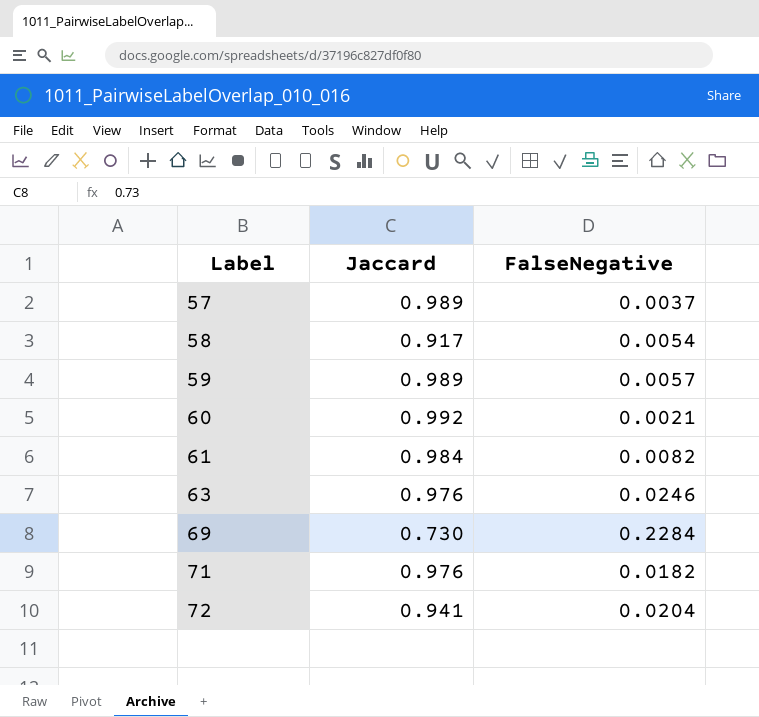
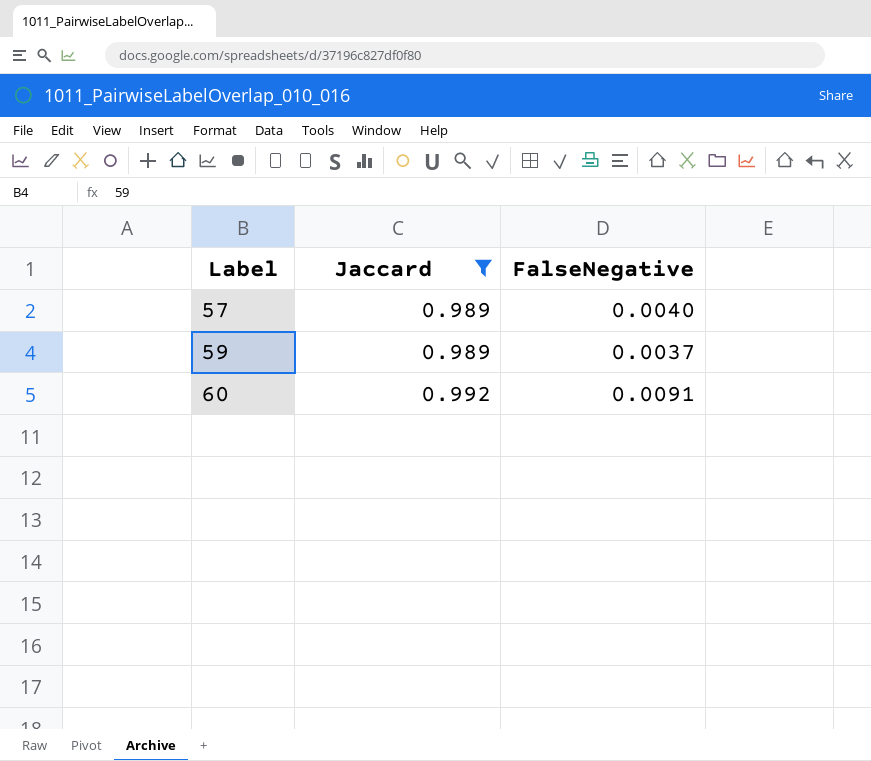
filter: none -> Jaccard >= 0.989
57 | FalseNegative: 0.0037 -> 0.0040
59 | FalseNegative: 0.0057 -> 0.0037
60 | FalseNegative: 0.0021 -> 0.0091

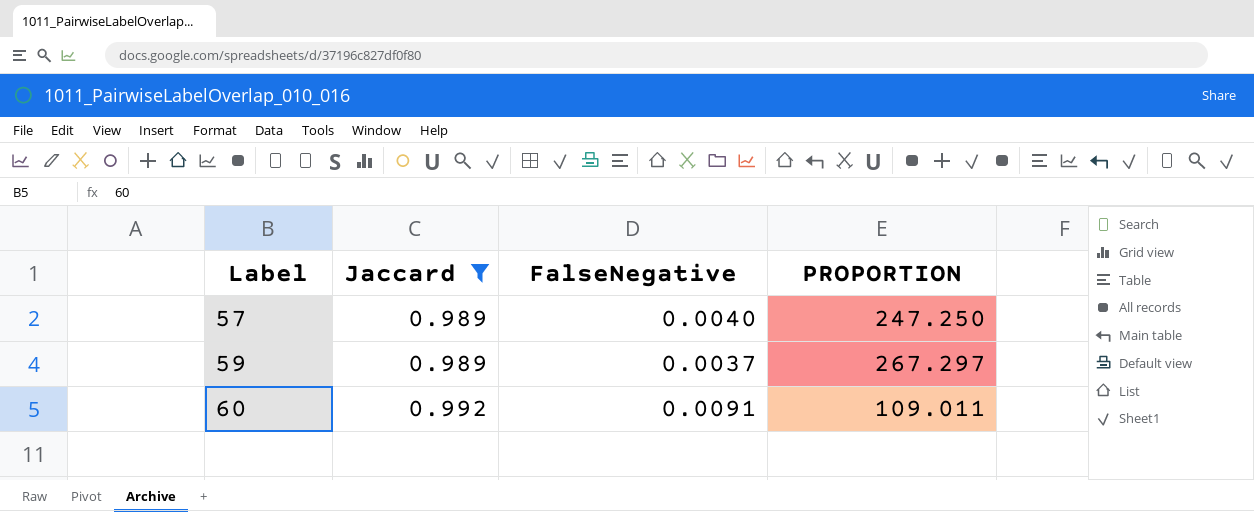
column PROPORTION | formula: none -> [Jaccard] / [FalseNegative]

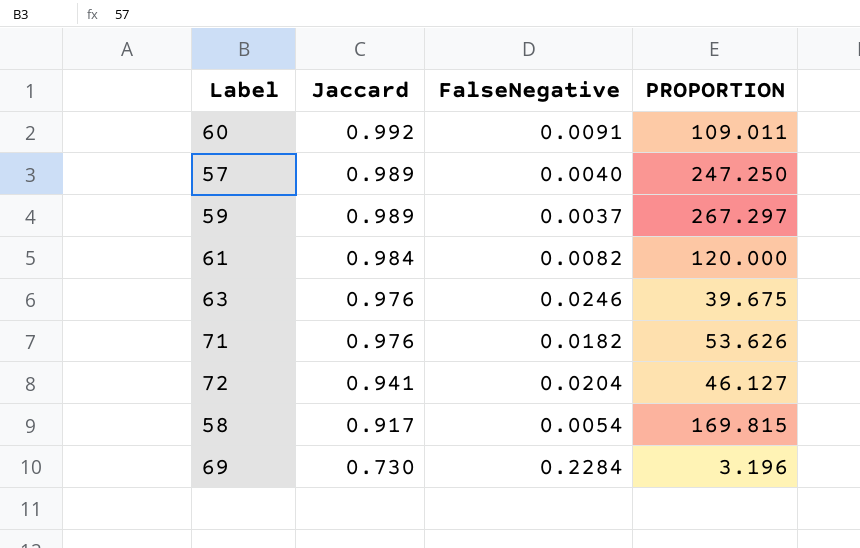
filter: Jaccard >= 0.989 -> none
row order: Label ascending -> Jaccard descending

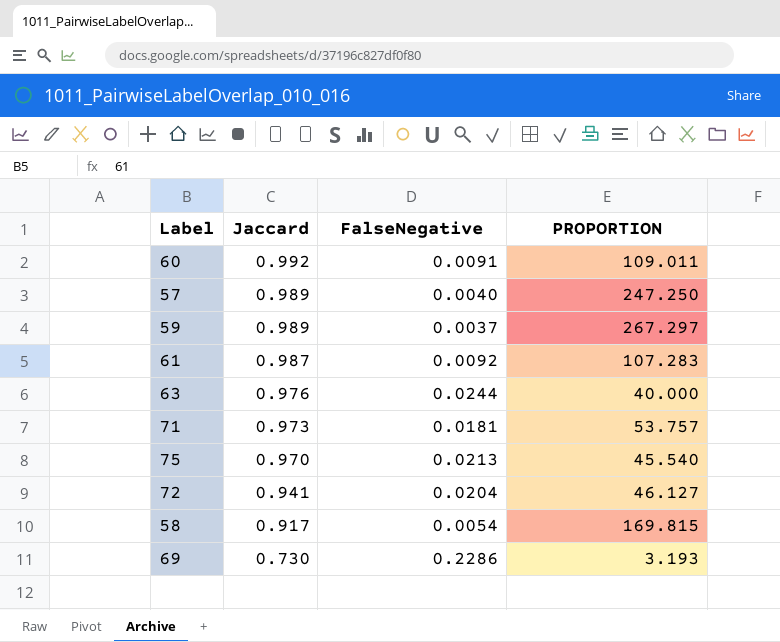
61 | Jaccard: 0.984 -> 0.987
61 | FalseNegative: 0.0082 -> 0.0092
61 | PROPORTION: 120.000 -> 107.283
63 | FalseNegative: 0.0246 -> 0.0244
63 | PROPORTION: 39.675 -> 40.000
71 | Jaccard: 0.976 -> 0.973
71 | FalseNegative: 0.0182 -> 0.0181
71 | PROPORTION: 53.626 -> 53.757
row 75: none -> 0.970 | 0.0213 | 45.540
69 | FalseNegative: 0.2284 -> 0.2286
69 | PROPORTION: 3.196 -> 3.193

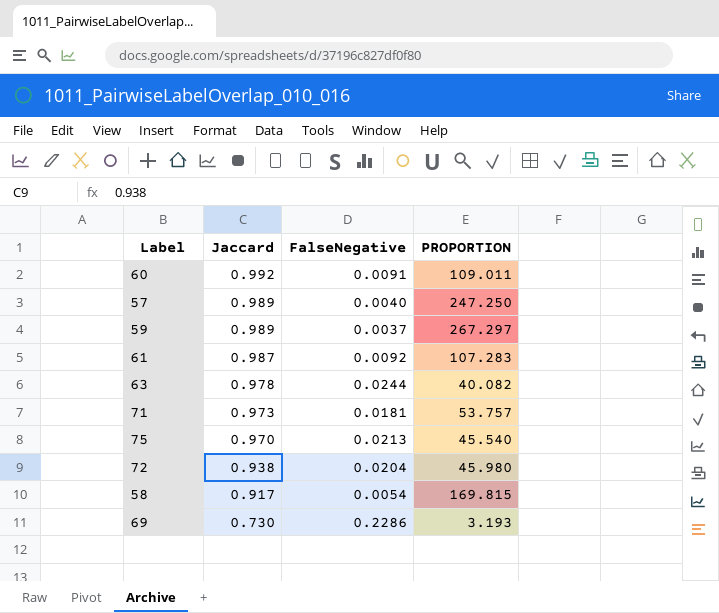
63 | Jaccard: 0.976 -> 0.978
63 | PROPORTION: 40.000 -> 40.082
72 | Jaccard: 0.941 -> 0.938
72 | PROPORTION: 46.127 -> 45.980

